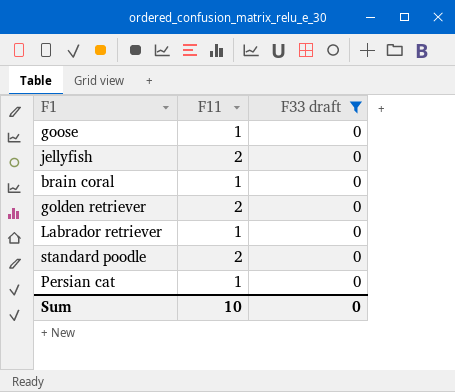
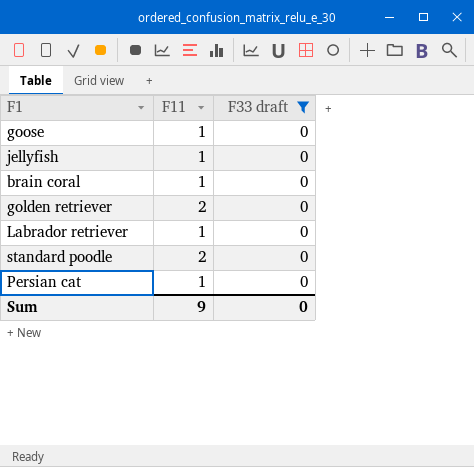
jellyfish | F11: 2 -> 1
Sum | F11: 10 -> 9

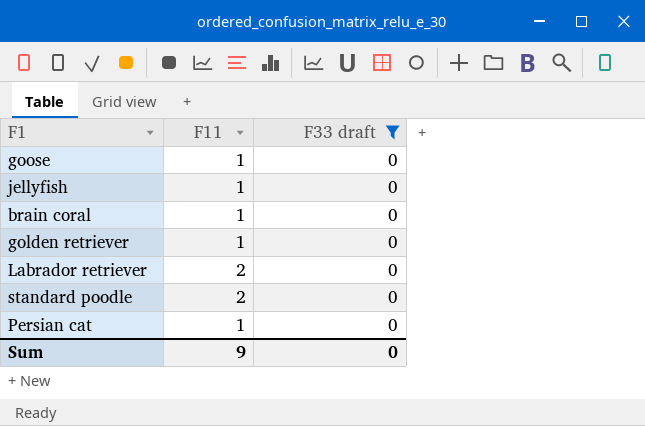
golden retriever | F11: 2 -> 1
Labrador retriever | F11: 1 -> 2

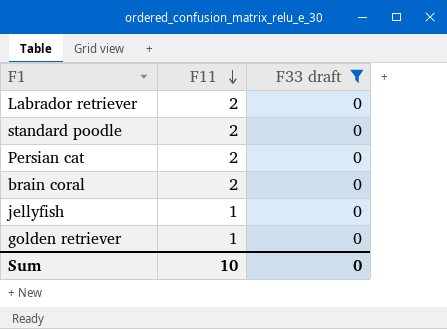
row order: none -> F11 descending
row goose: 1 | 0 -> none
Persian cat | F11: 1 -> 2
brain coral | F11: 1 -> 2
Sum | F11: 9 -> 10

